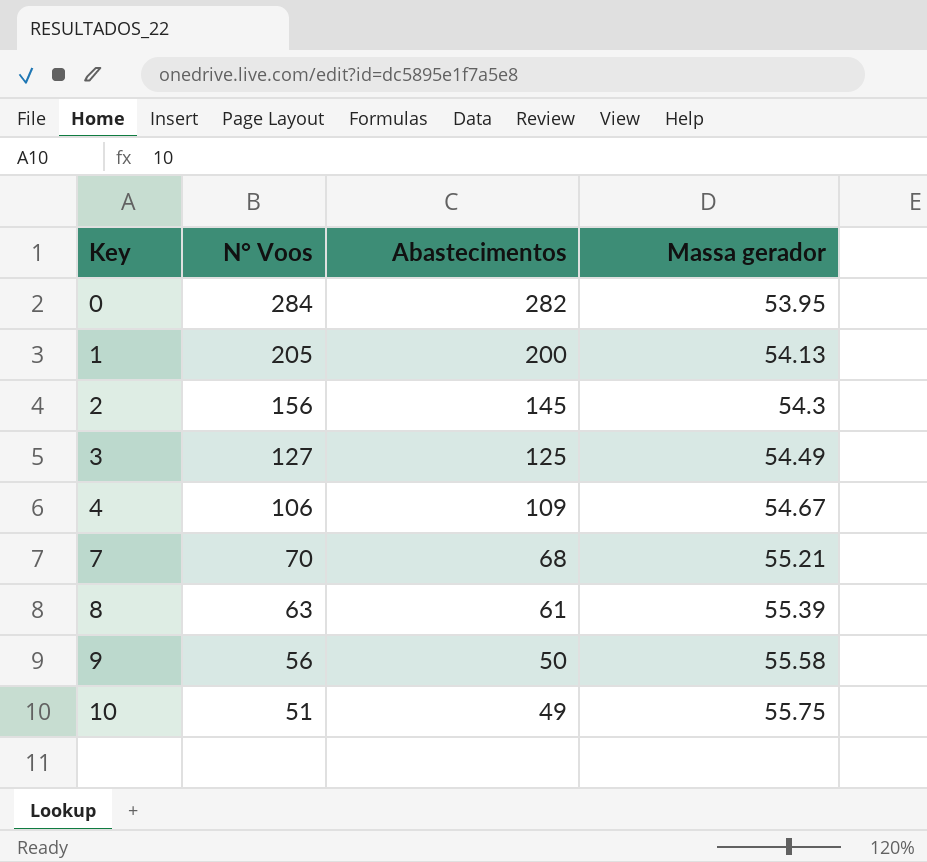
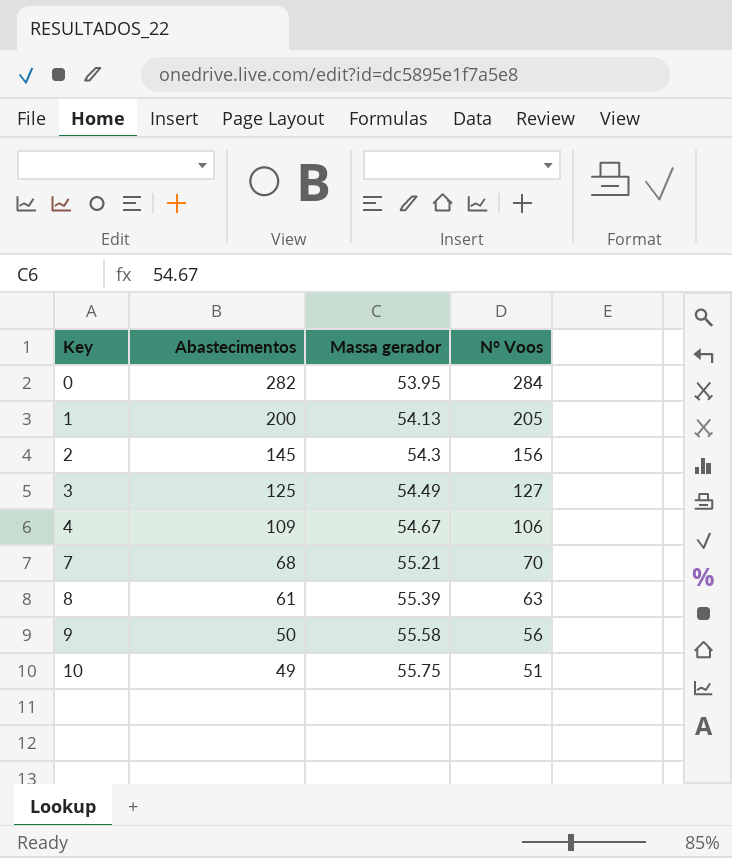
column N° Voos | position: 2 -> 4

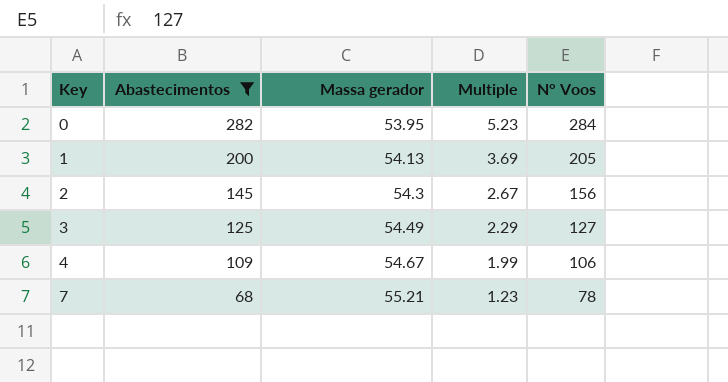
filter: none -> Abastecimentos >= 68
column Multiple | formula: none -> [Abastecimentos] / [Massa gerador]
7 | N° Voos: 70 -> 78

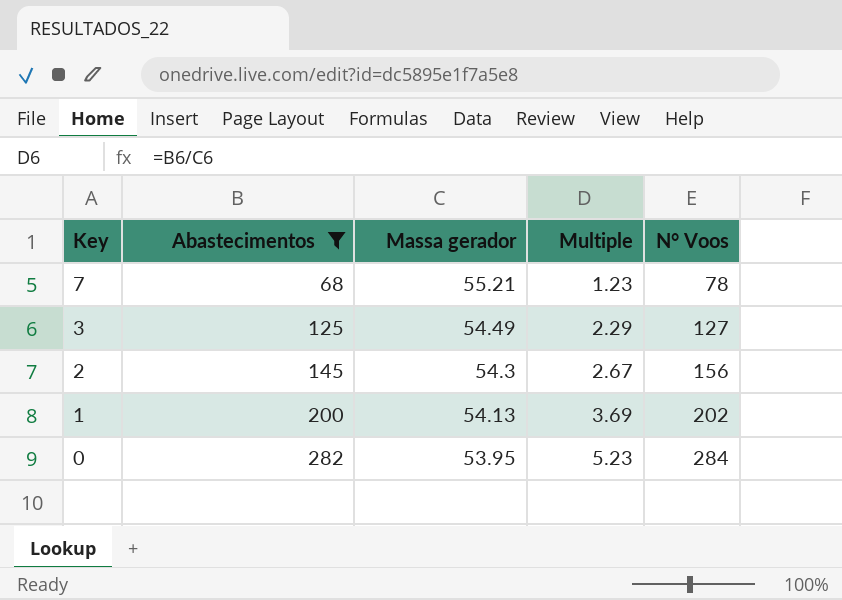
row order: Key ascending -> Key descending
row 4: 109 | 54.67 | 1.99 | 106 -> none
1 | N° Voos: 205 -> 202

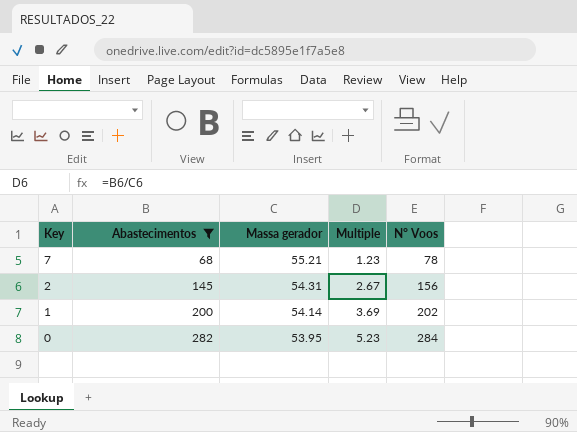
row 3: 125 | 54.49 | 2.29 | 127 -> none
2 | Massa gerador: 54.3 -> 54.31
1 | Massa gerador: 54.13 -> 54.14

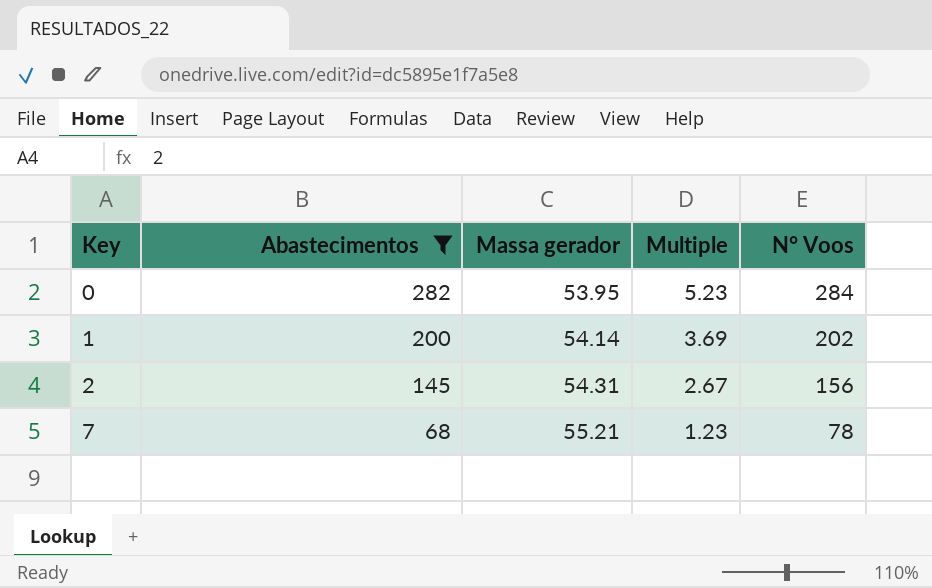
row order: Key descending -> Key ascending

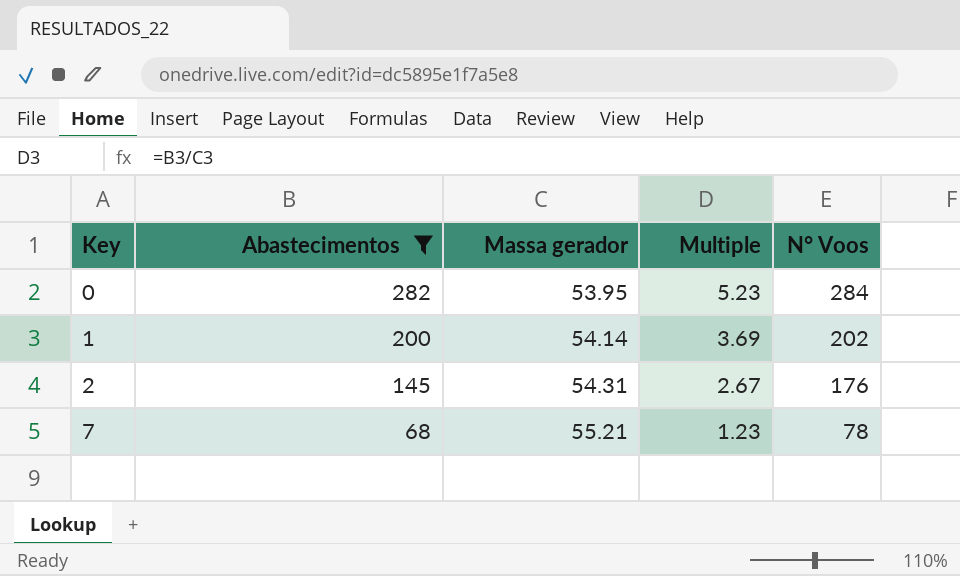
2 | N° Voos: 156 -> 176

